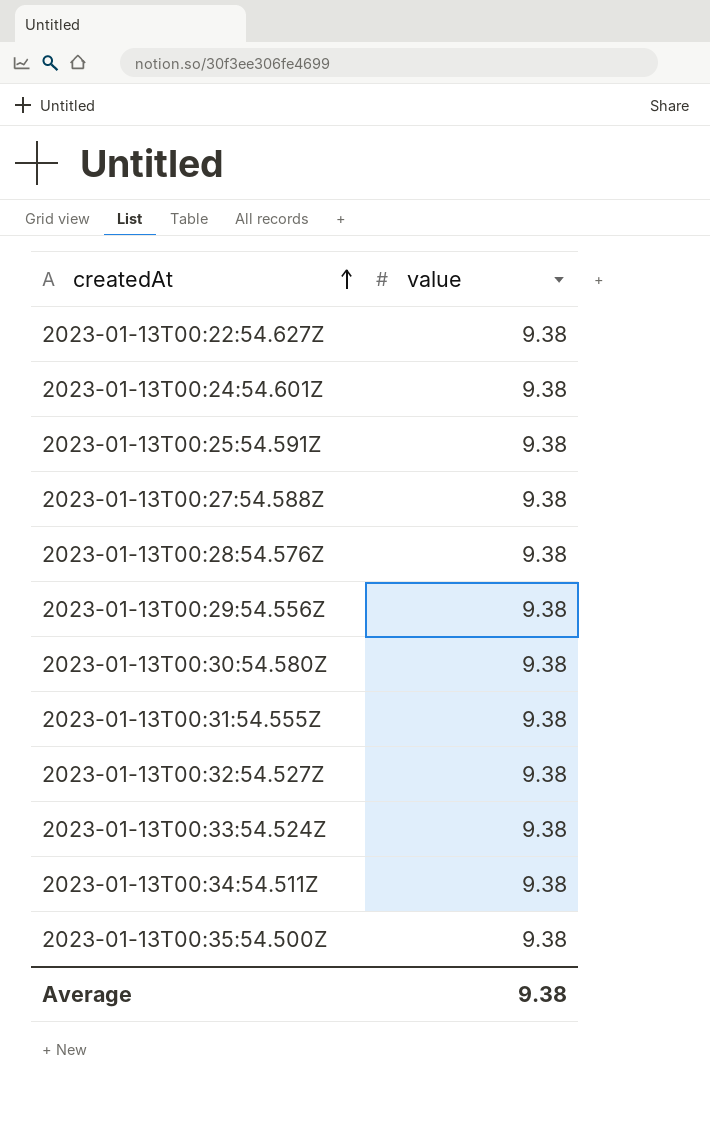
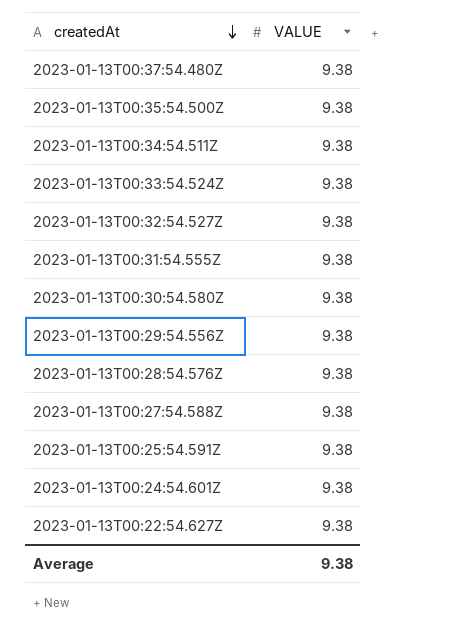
row order: createdAt ascending -> createdAt descending
column name: value -> VALUE
row 2023-01-13T00:37:54.480Z: none -> 9.38

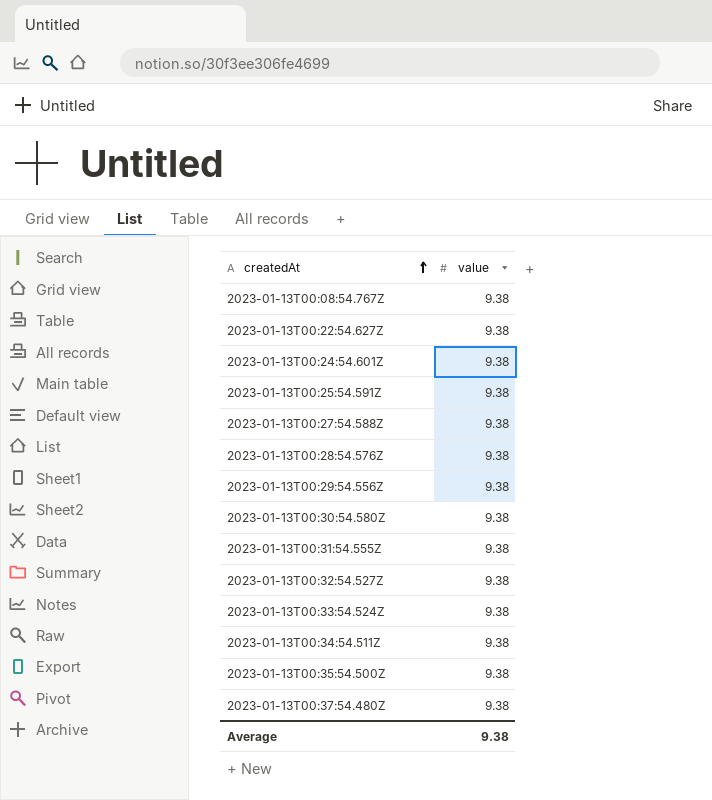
row order: createdAt descending -> createdAt ascending
column name: VALUE -> value
row 2023-01-13T00:08:54.767Z: none -> 9.38

